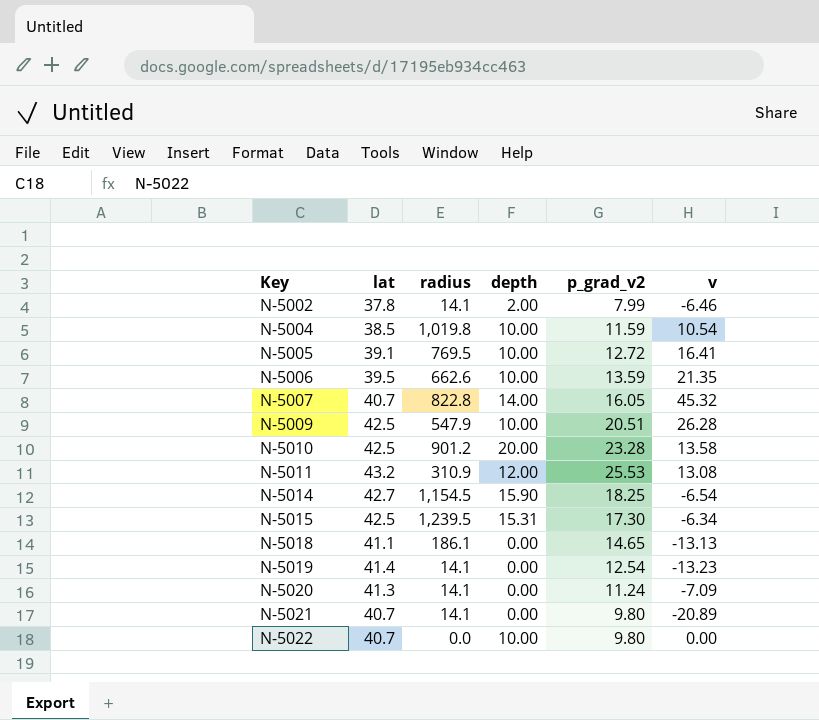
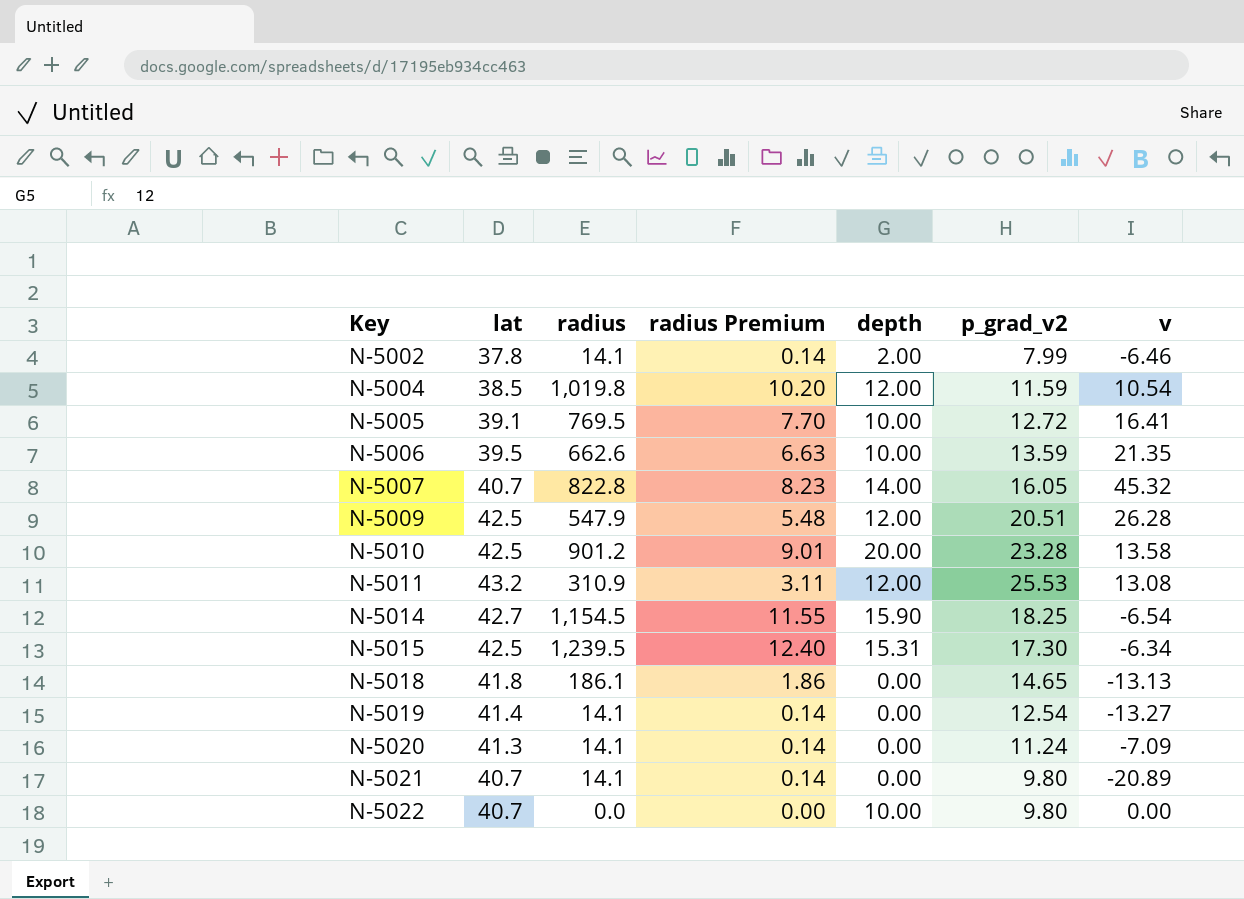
column radius Premium | formula: none -> [radius] * 0.01
N-5004 | depth: 10.00 -> 12.00
N-5009 | depth: 10.00 -> 12.00
N-5018 | lat: 41.1 -> 41.8
N-5019 | v: -13.23 -> -13.27

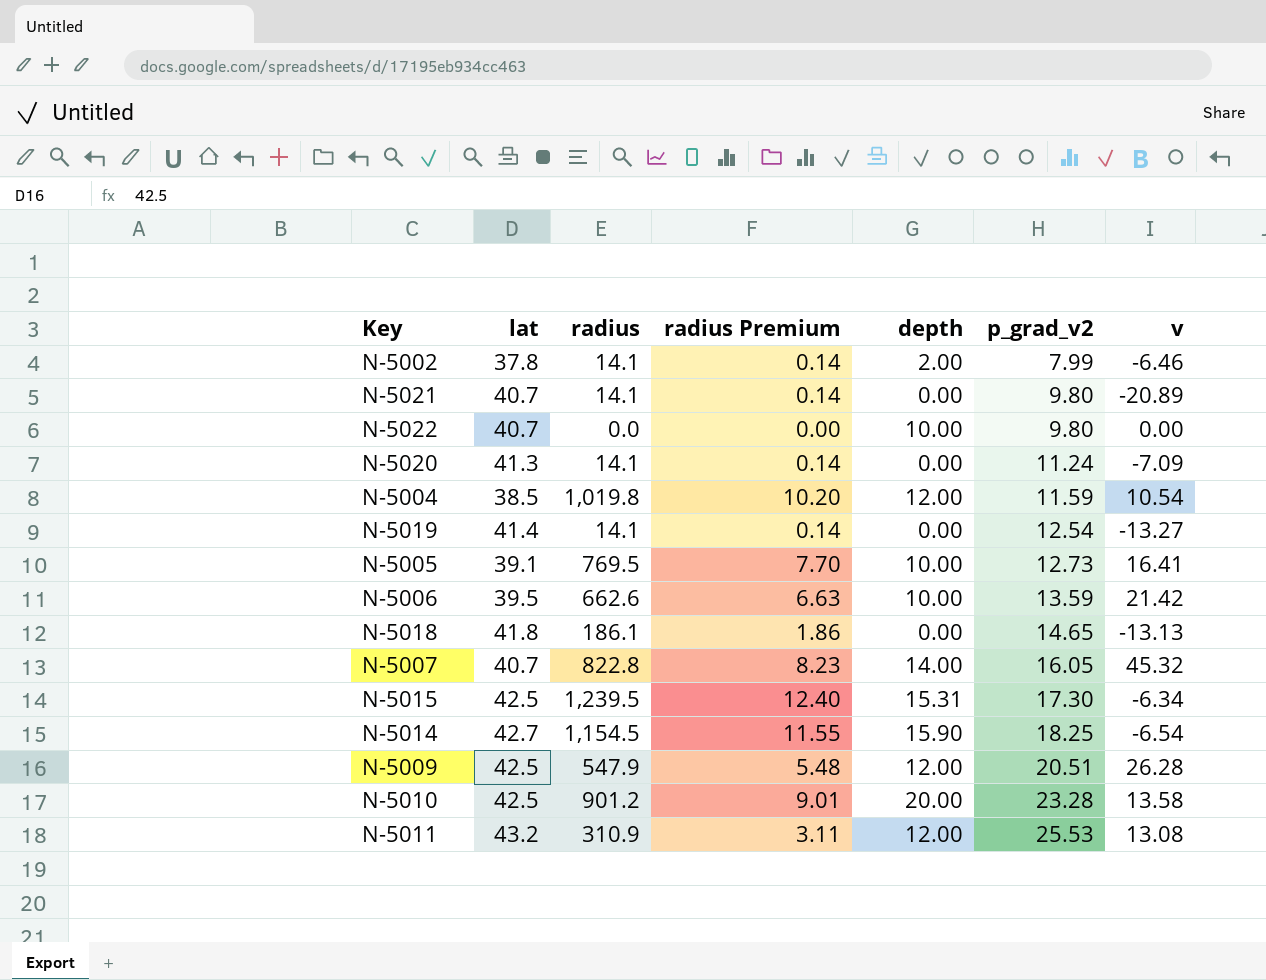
row order: Key ascending -> p_grad_v2 ascending
N-5005 | p_grad_v2: 12.72 -> 12.73
N-5006 | v: 21.35 -> 21.42

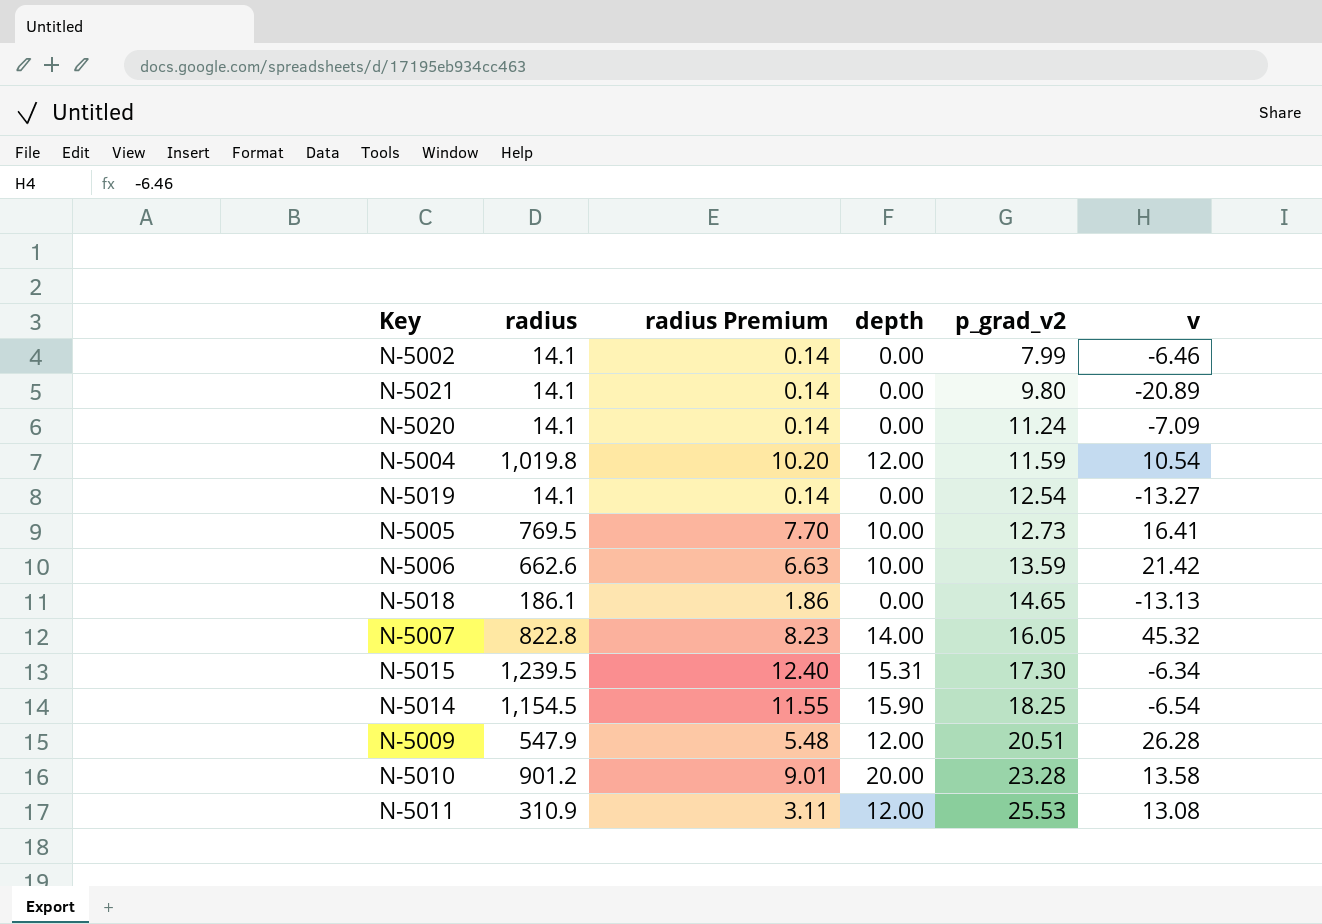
column lat | position: 2 -> none
row N-5022: 40.7 | 0.0 | 0.00 | 10.00 | 9.80 | 0.00 -> none
N-5002 | depth: 2.00 -> 0.00

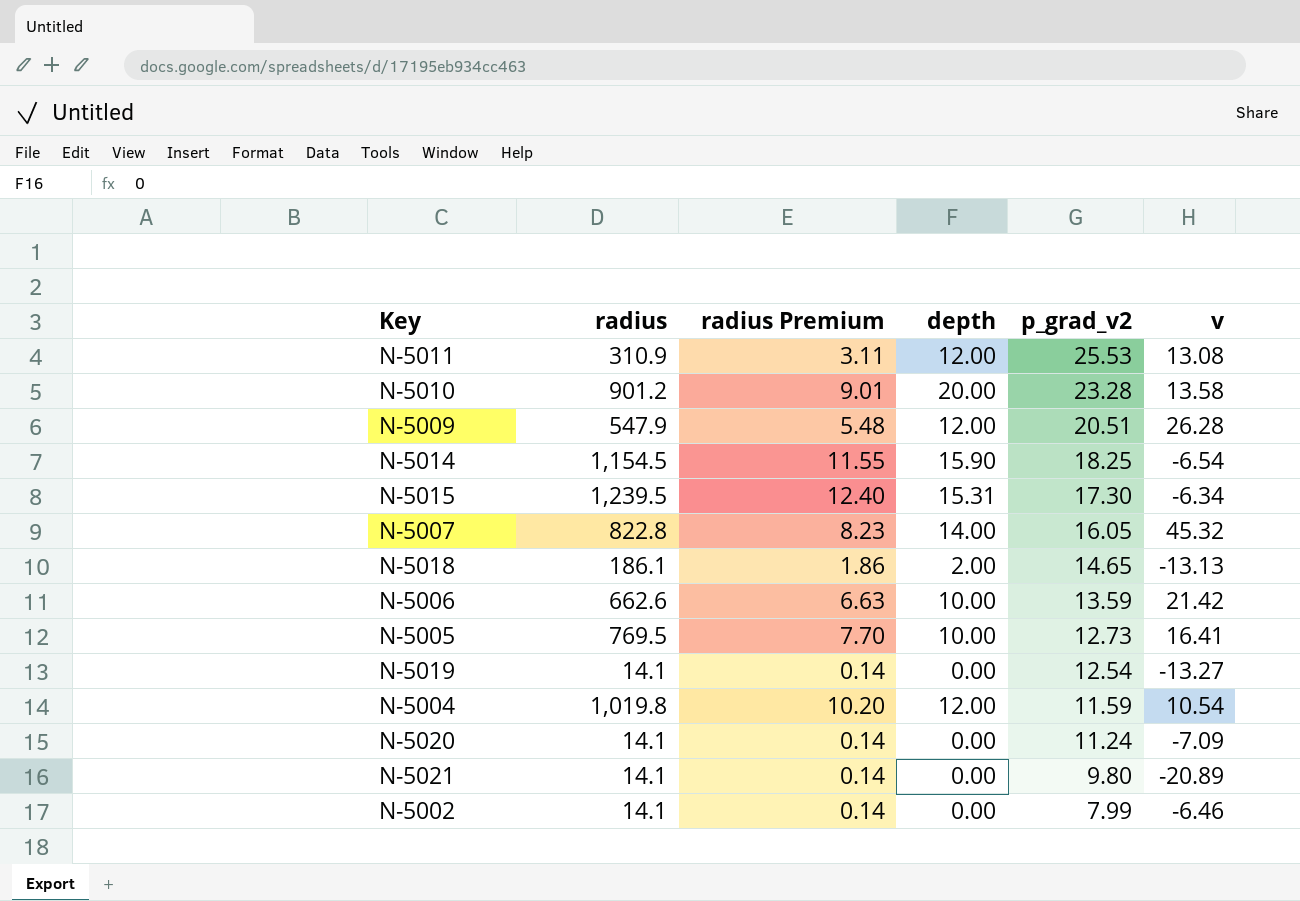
row order: p_grad_v2 ascending -> p_grad_v2 descending
N-5018 | depth: 0.00 -> 2.00

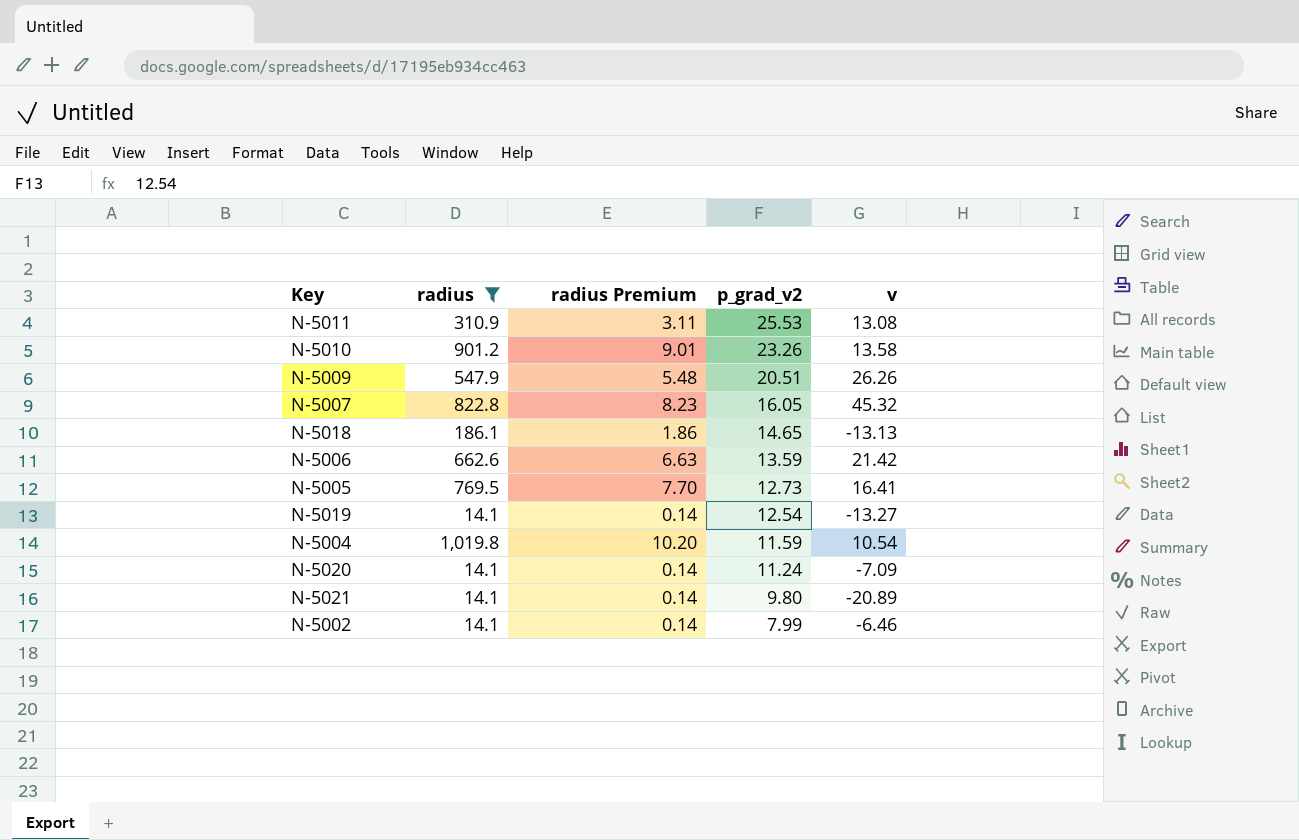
filter: none -> radius <= 1,019.8
column depth | position: 4 -> none
N-5010 | p_grad_v2: 23.28 -> 23.26
N-5009 | v: 26.28 -> 26.26

